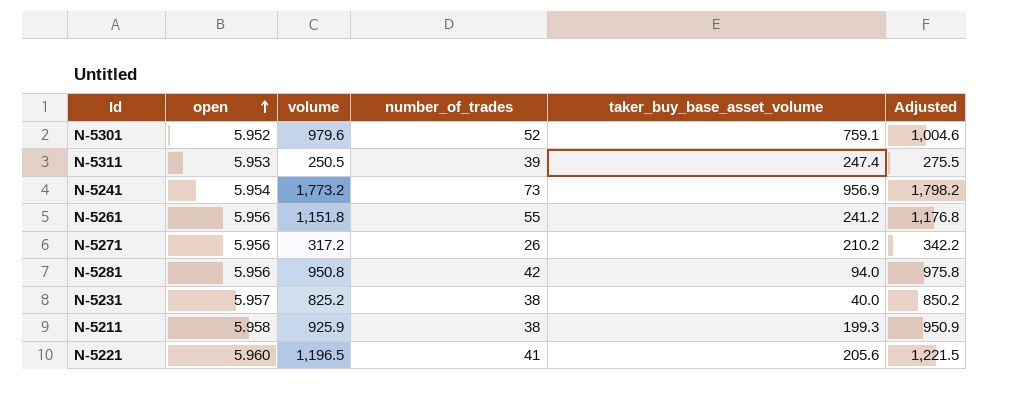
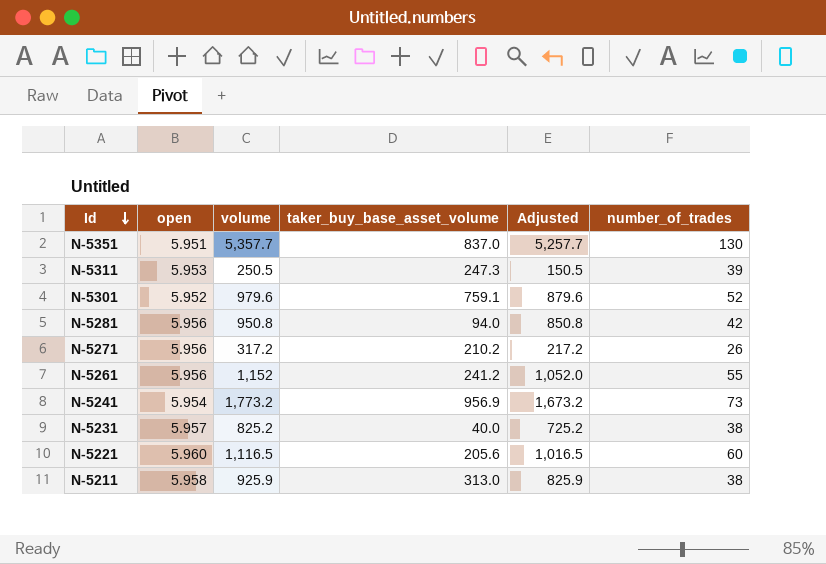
row order: open ascending -> Id descending
column Adjusted | formula: [volume] + 25 -> [volume] - 100
column number_of_trades | position: 4 -> 6
row N-5351: none -> 5.951 | 5,357.7 | 837.0 | 5,257.7 | 130
N-5311 | taker_buy_base_asset_volume: 247.4 -> 247.3
N-5261 | volume: 1,151.8 -> 1,152
N-5221 | volume: 1,196.5 -> 1,116.5
N-5221 | number_of_trades: 41 -> 60
N-5211 | taker_buy_base_asset_volume: 199.3 -> 313.0

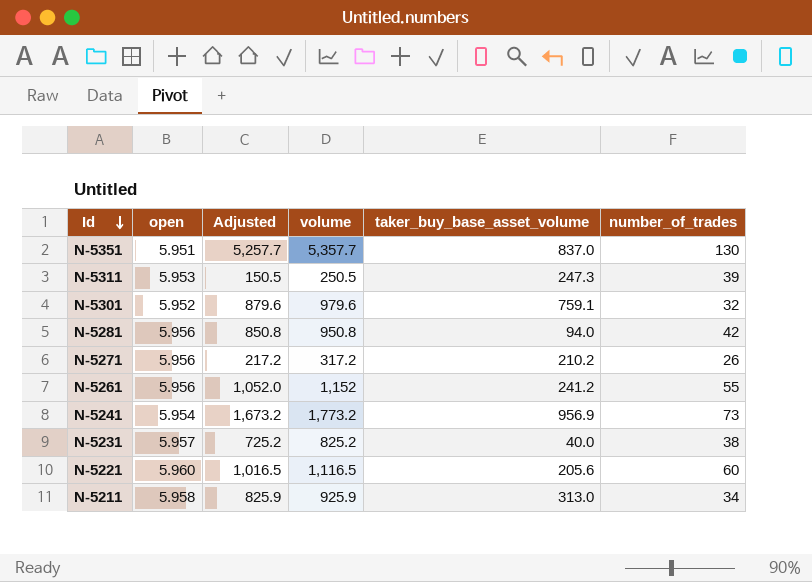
column Adjusted | position: 5 -> 3
N-5301 | number_of_trades: 52 -> 32
N-5211 | number_of_trades: 38 -> 34

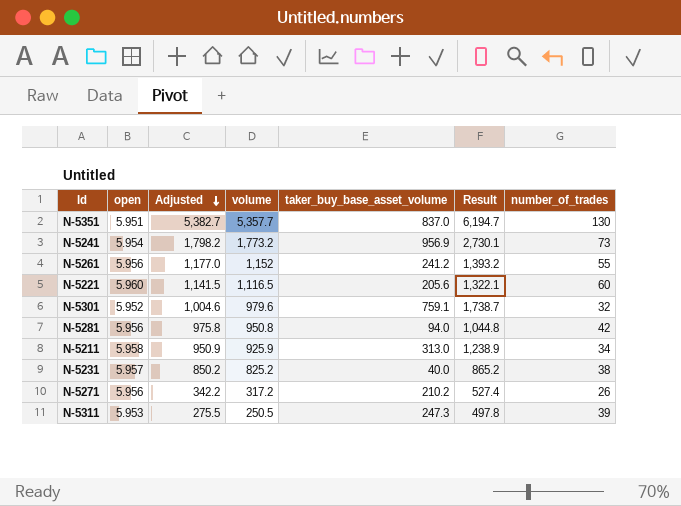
row order: Id descending -> Adjusted descending
column Adjusted | formula: [volume] - 100 -> [volume] + 25
column Result | formula: none -> [volume] + [taker_buy_base_asset_volume]

